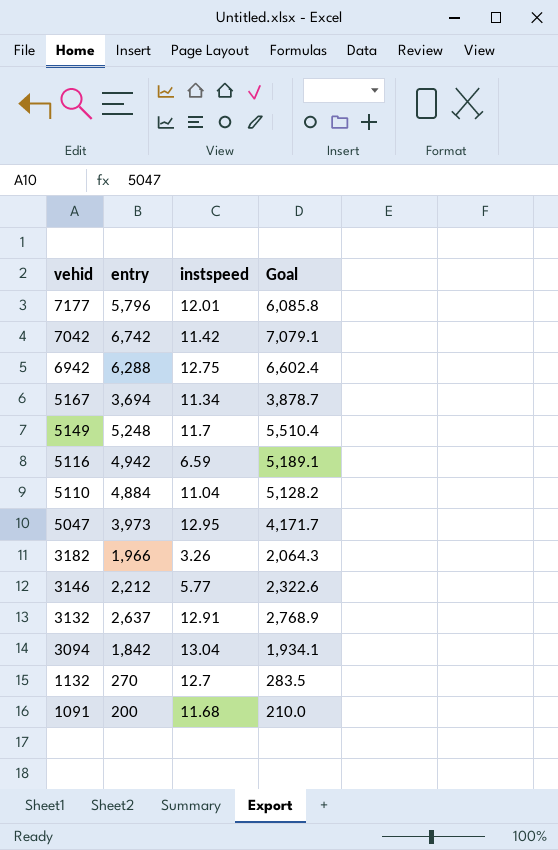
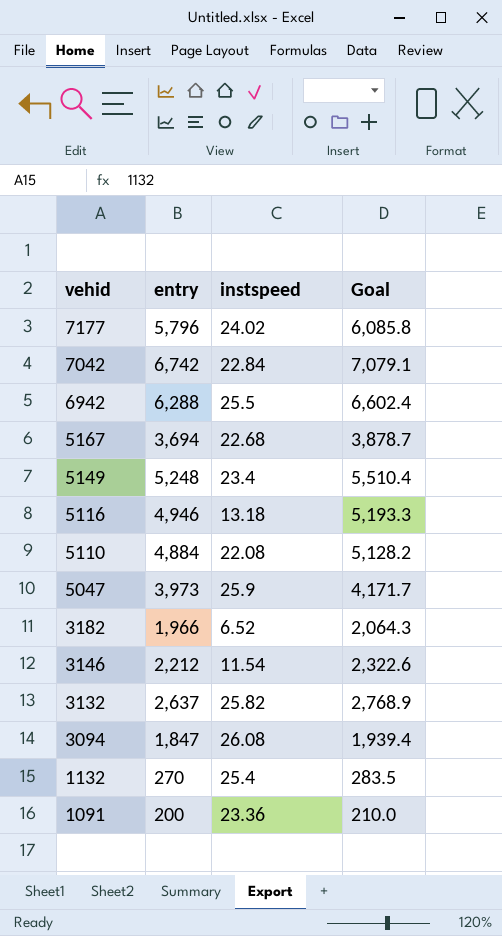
7177 | instspeed: 12.01 -> 24.02
7042 | instspeed: 11.42 -> 22.84
6942 | instspeed: 12.75 -> 25.5
5167 | instspeed: 11.34 -> 22.68
5149 | instspeed: 11.7 -> 23.4
5116 | entry: 4,942 -> 4,946
5116 | instspeed: 6.59 -> 13.18
5116 | Goal: 5,189.1 -> 5,193.3
5110 | instspeed: 11.04 -> 22.08
5047 | instspeed: 12.95 -> 25.9
3182 | instspeed: 3.26 -> 6.52
3146 | instspeed: 5.77 -> 11.54
3132 | instspeed: 12.91 -> 25.82
3094 | entry: 1,842 -> 1,847
3094 | instspeed: 13.04 -> 26.08
3094 | Goal: 1,934.1 -> 1,939.4
1132 | instspeed: 12.7 -> 25.4
1091 | instspeed: 11.68 -> 23.36

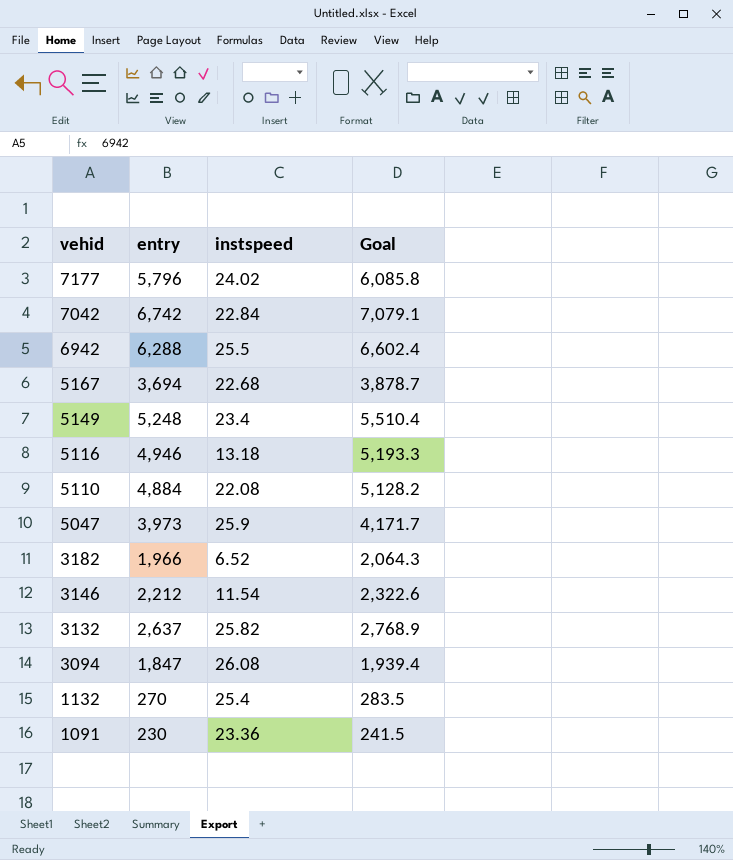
1091 | entry: 200 -> 230
1091 | Goal: 210.0 -> 241.5

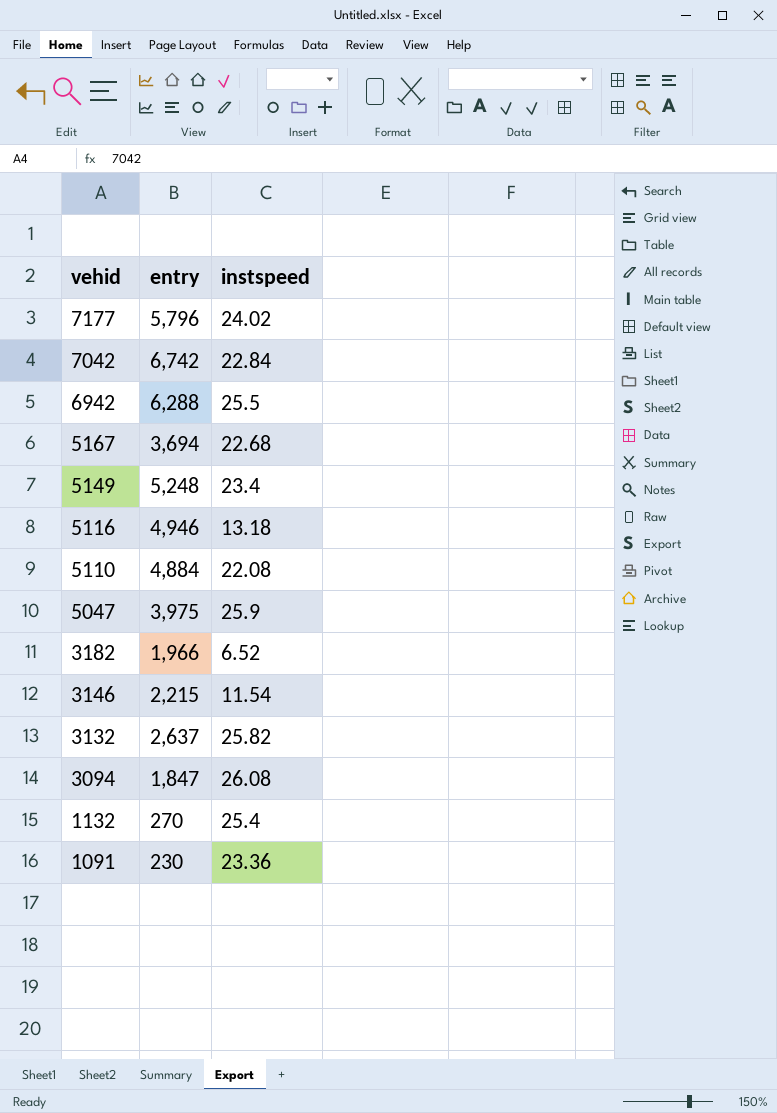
column Goal | formula: [entry] * 1.05 -> none
5047 | entry: 3,973 -> 3,975
3146 | entry: 2,212 -> 2,215

